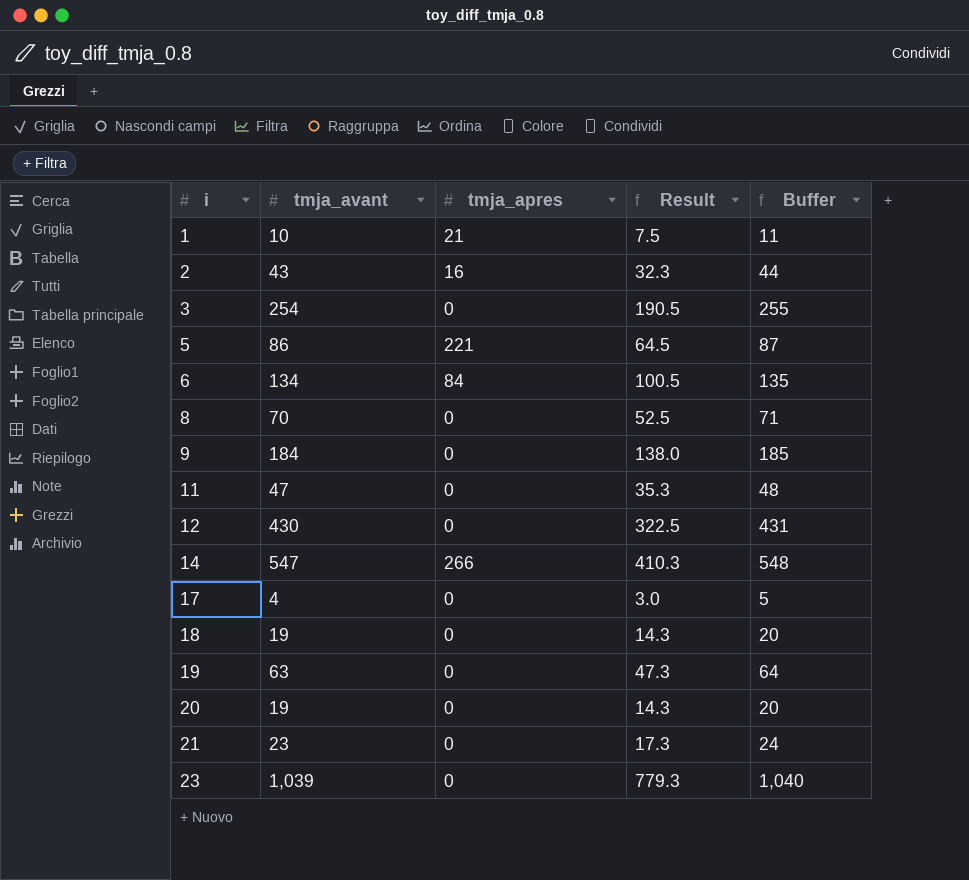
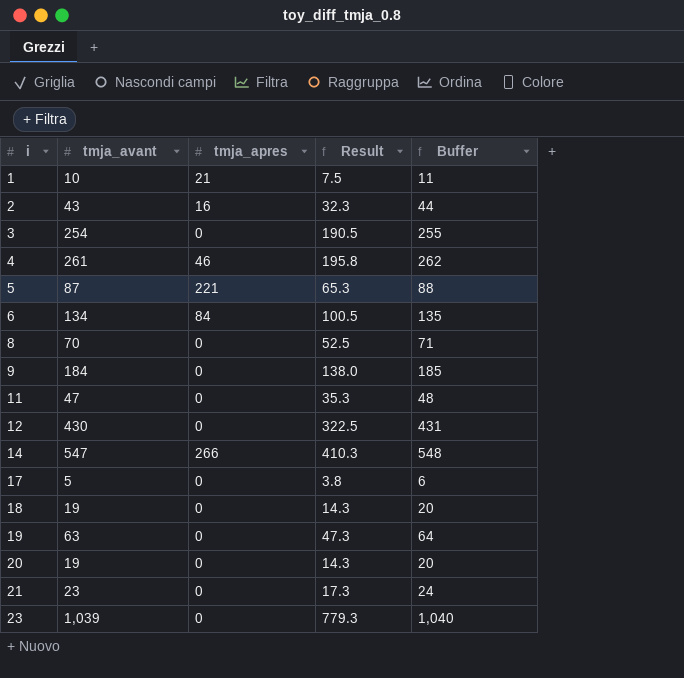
row 4: none -> 261 | 46 | 195.8 | 262
5 | tmja_avant: 86 -> 87
5 | Result: 64.5 -> 65.3
5 | Buffer: 87 -> 88
17 | tmja_avant: 4 -> 5
17 | Result: 3.0 -> 3.8
17 | Buffer: 5 -> 6

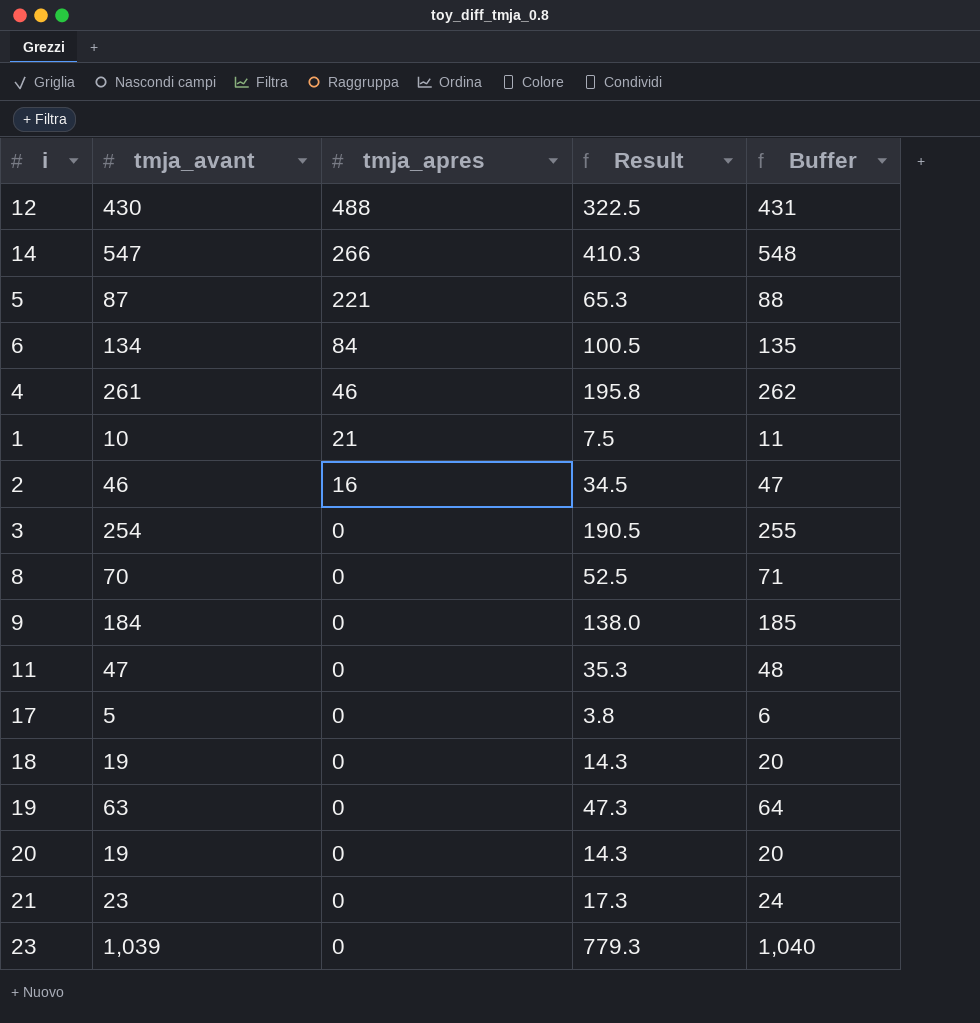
row order: i ascending -> tmja_apres descending
12 | tmja_apres: 0 -> 488
2 | tmja_avant: 43 -> 46
2 | Result: 32.3 -> 34.5
2 | Buffer: 44 -> 47

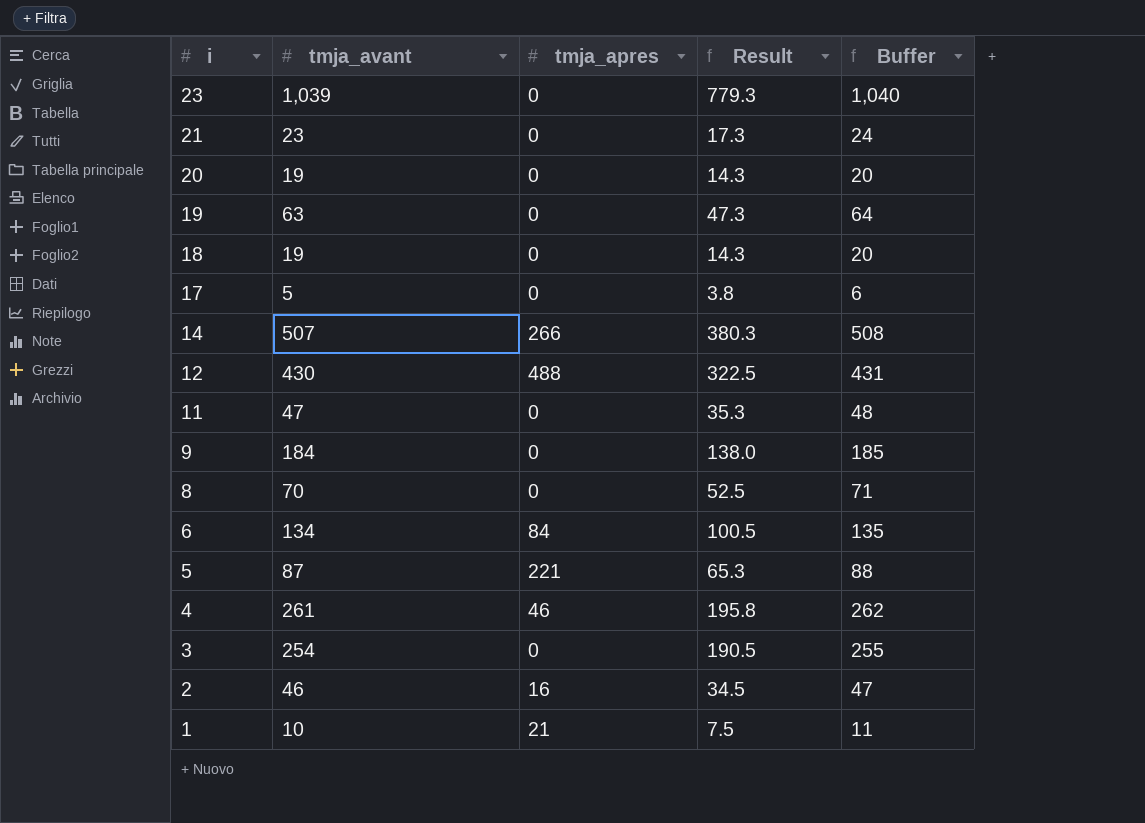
row order: tmja_apres descending -> i descending
14 | tmja_avant: 547 -> 507
14 | Result: 410.3 -> 380.3
14 | Buffer: 548 -> 508

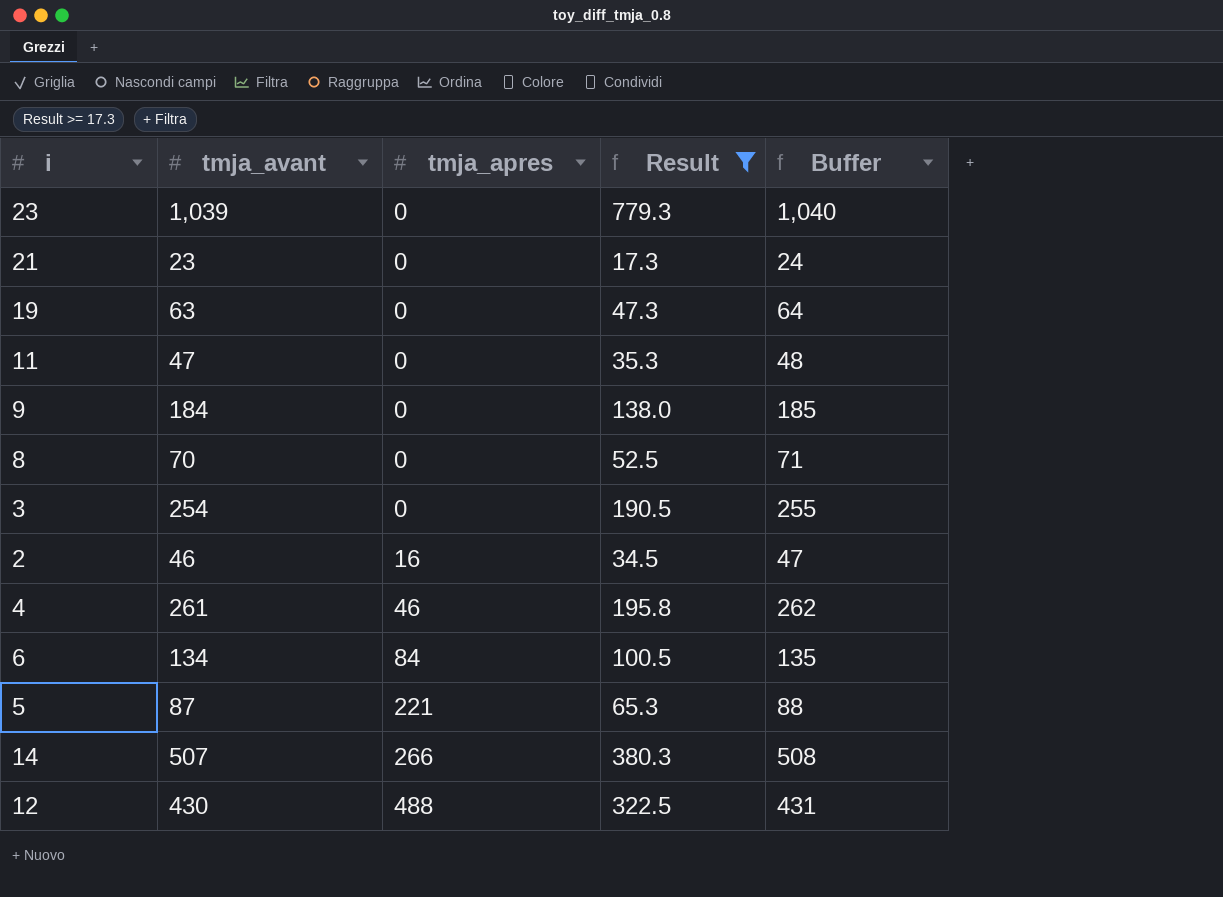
filter: none -> Result >= 17.3
row order: i descending -> tmja_apres ascending

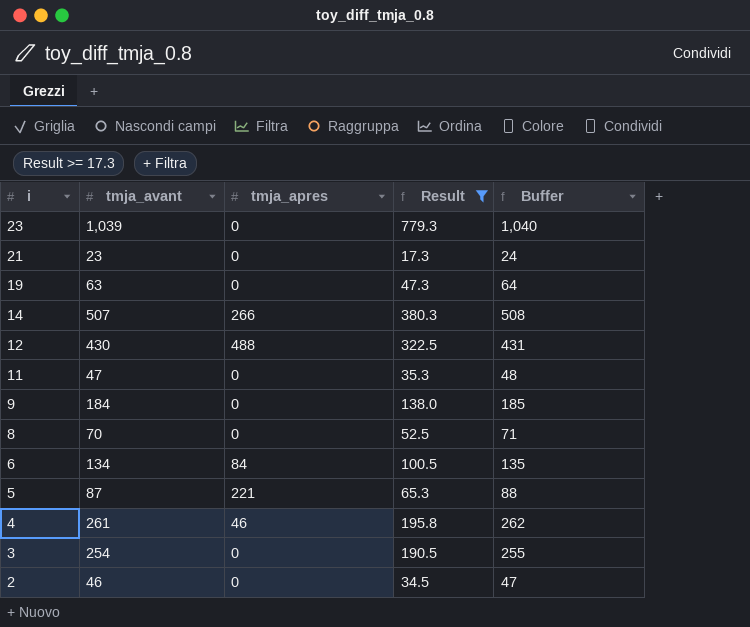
row order: tmja_apres ascending -> i descending
2 | tmja_apres: 16 -> 0

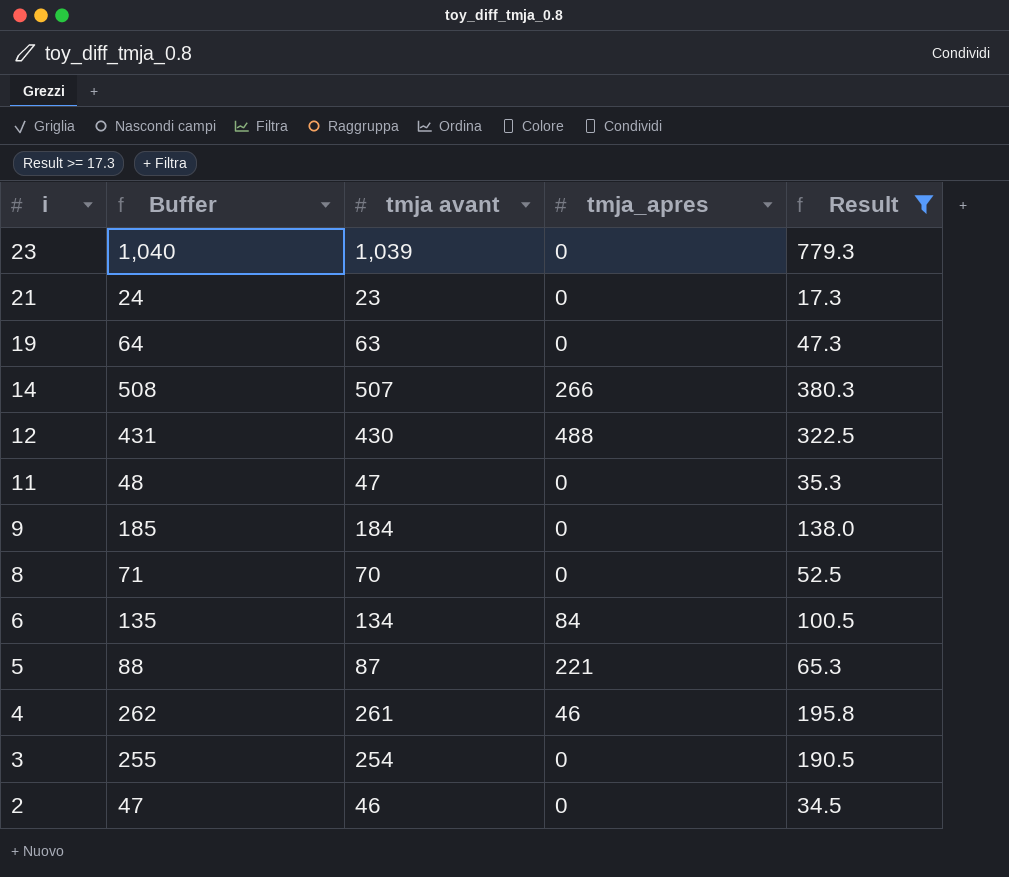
column Buffer | position: 5 -> 2
column name: tmja_avant -> tmja avant

